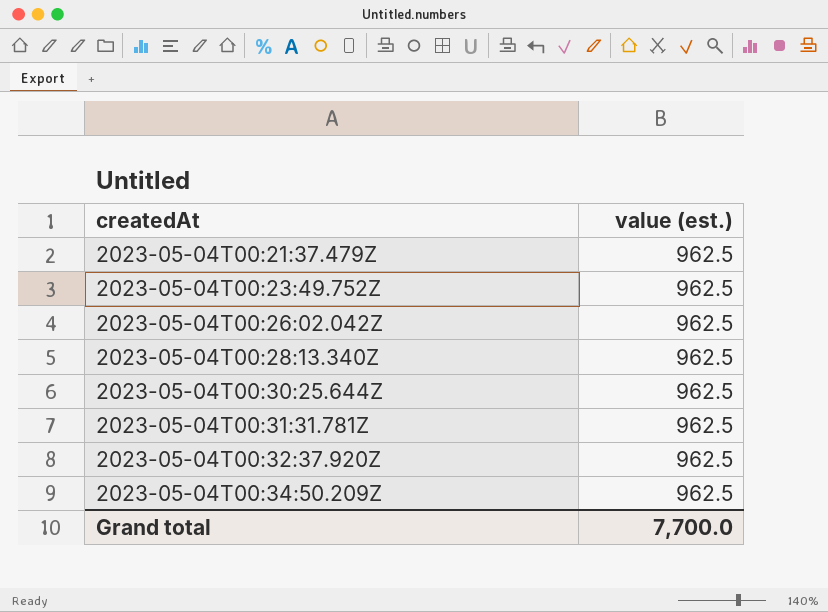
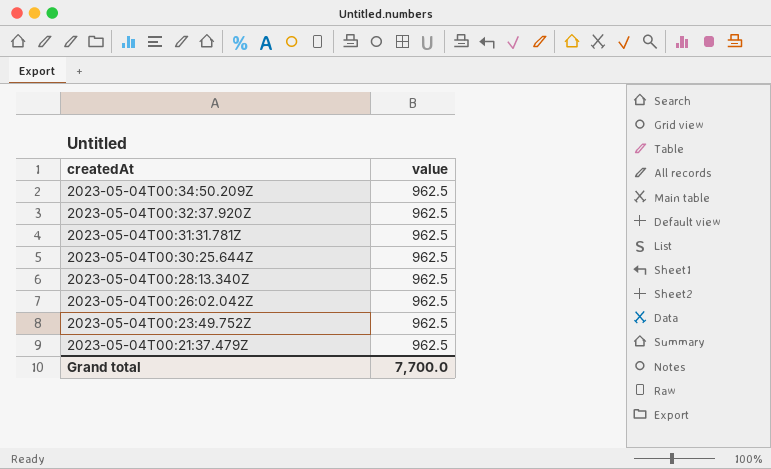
row order: createdAt ascending -> createdAt descending
column name: value (est.) -> value

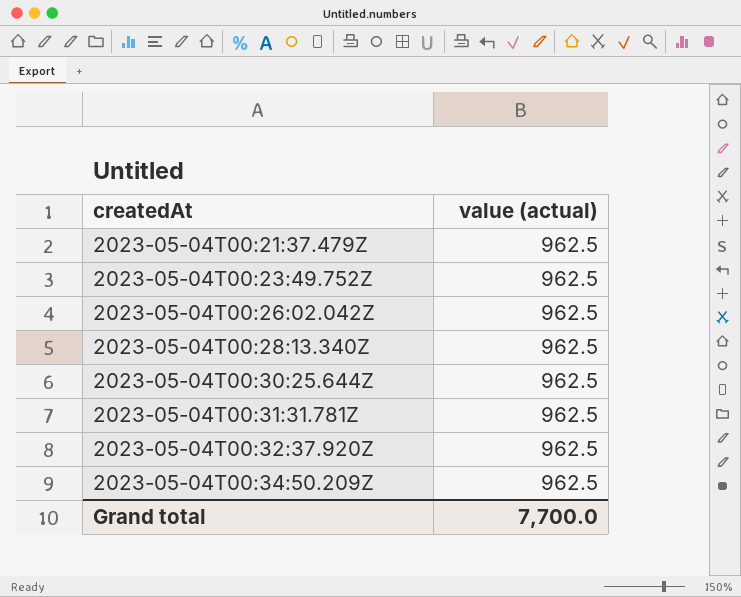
row order: createdAt descending -> createdAt ascending
column name: value -> value (actual)

